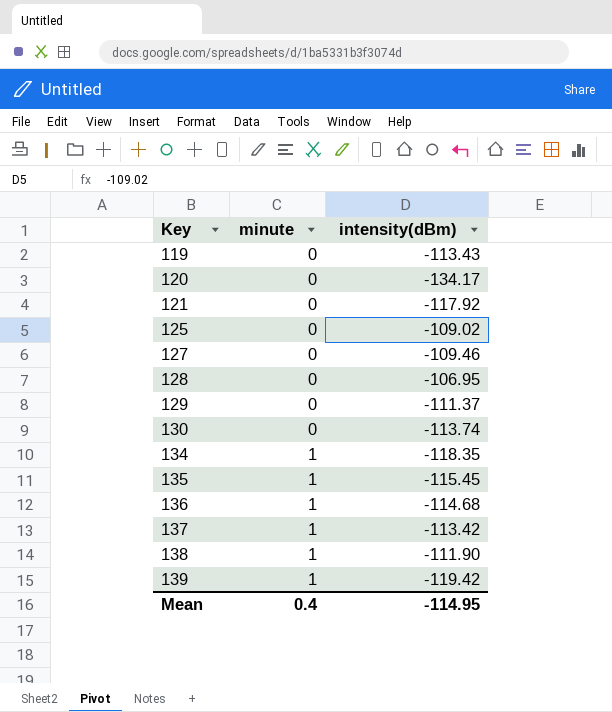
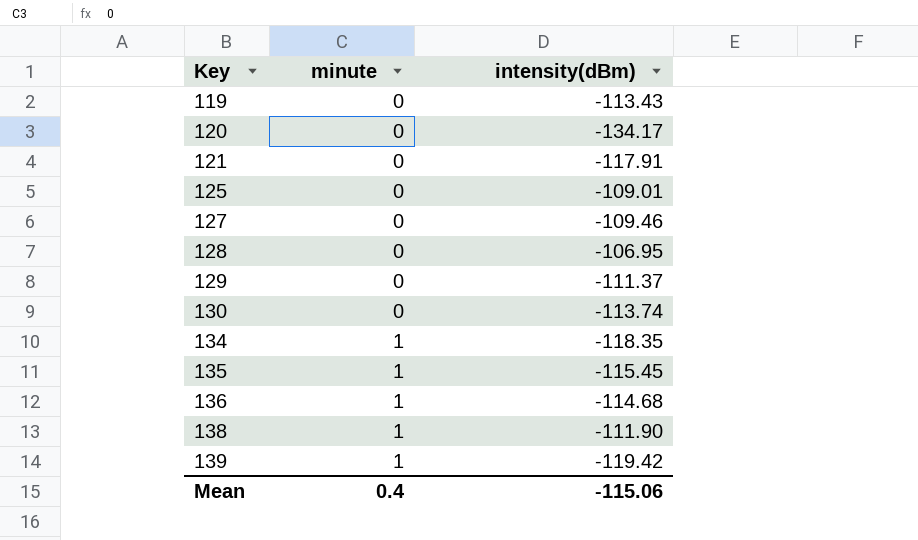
row 137: 1 | -113.42 -> none
121 | intensity(dBm): -117.92 -> -117.91
125 | intensity(dBm): -109.02 -> -109.01
Mean | intensity(dBm): -114.95 -> -115.06

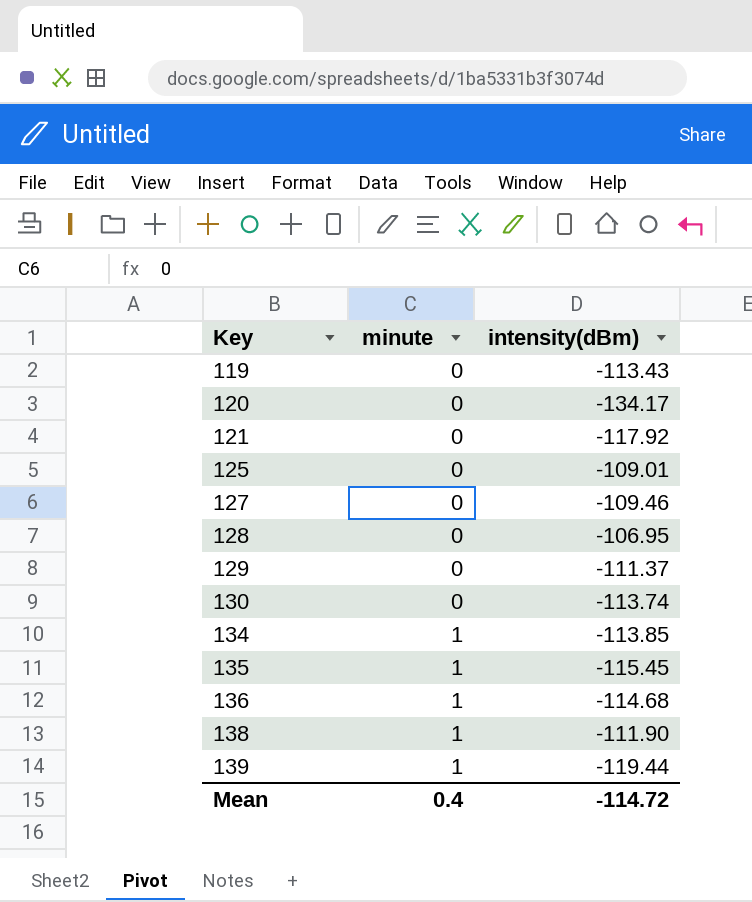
121 | intensity(dBm): -117.91 -> -117.92
134 | intensity(dBm): -118.35 -> -113.85
139 | intensity(dBm): -119.42 -> -119.44
Mean | intensity(dBm): -115.06 -> -114.72

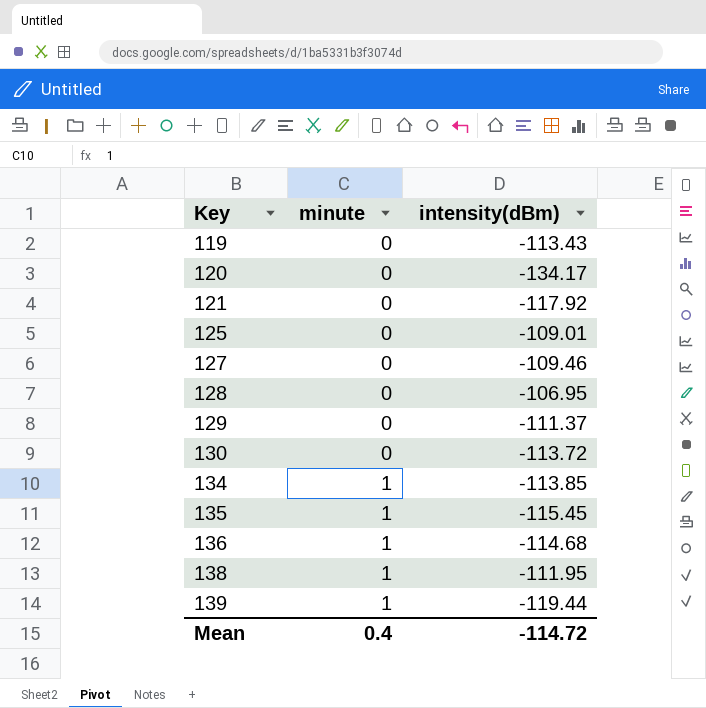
130 | intensity(dBm): -113.74 -> -113.72
138 | intensity(dBm): -111.90 -> -111.95

